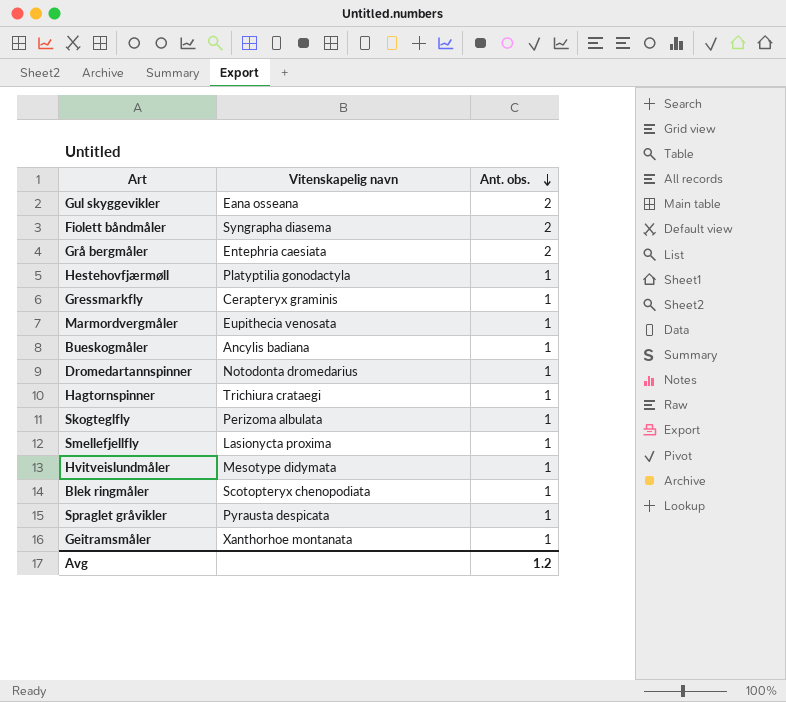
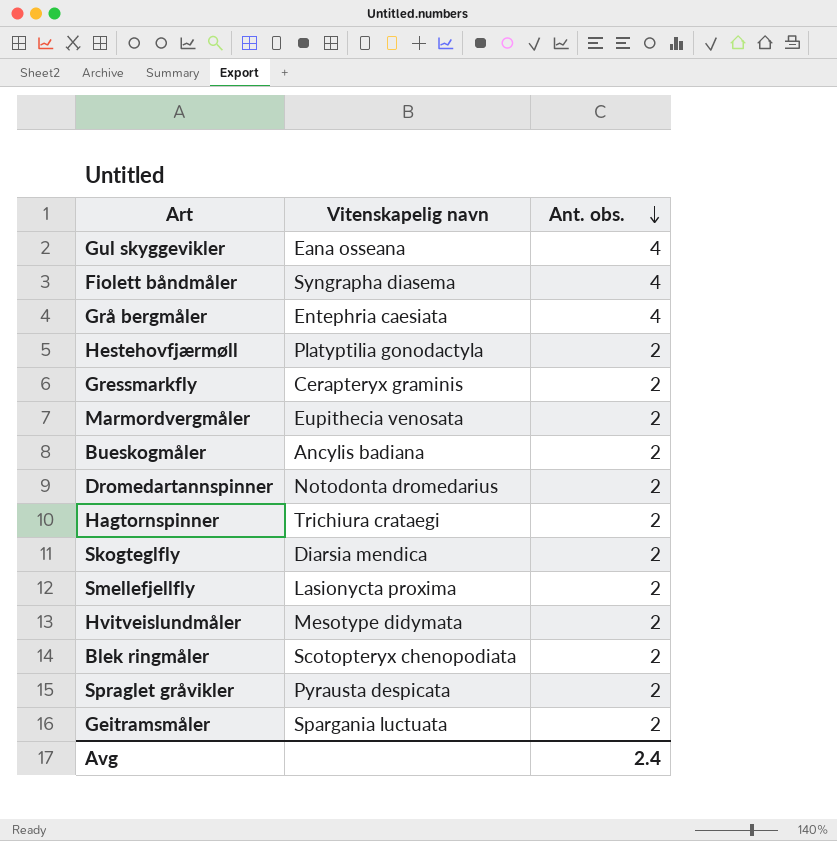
Gul skyggevikler | Ant. obs.: 2 -> 4
Fiolett båndmåler | Ant. obs.: 2 -> 4
Grå bergmåler | Ant. obs.: 2 -> 4
Hestehovfjærmøll | Ant. obs.: 1 -> 2
Gressmarkfly | Ant. obs.: 1 -> 2
Marmordvergmåler | Ant. obs.: 1 -> 2
Bueskogmåler | Ant. obs.: 1 -> 2
Dromedartannspinner | Ant. obs.: 1 -> 2
Hagtornspinner | Ant. obs.: 1 -> 2
Skogteglfly | Vitenskapelig navn: Perizoma albulata -> Diarsia mendica
Skogteglfly | Ant. obs.: 1 -> 2
Smellefjellfly | Ant. obs.: 1 -> 2
Hvitveislundmåler | Ant. obs.: 1 -> 2
Blek ringmåler | Ant. obs.: 1 -> 2
Spraglet gråvikler | Ant. obs.: 1 -> 2
Geitramsmåler | Vitenskapelig navn: Xanthorhoe montanata -> Spargania luctuata
Geitramsmåler | Ant. obs.: 1 -> 2
Avg | Ant. obs.: 1.2 -> 2.4

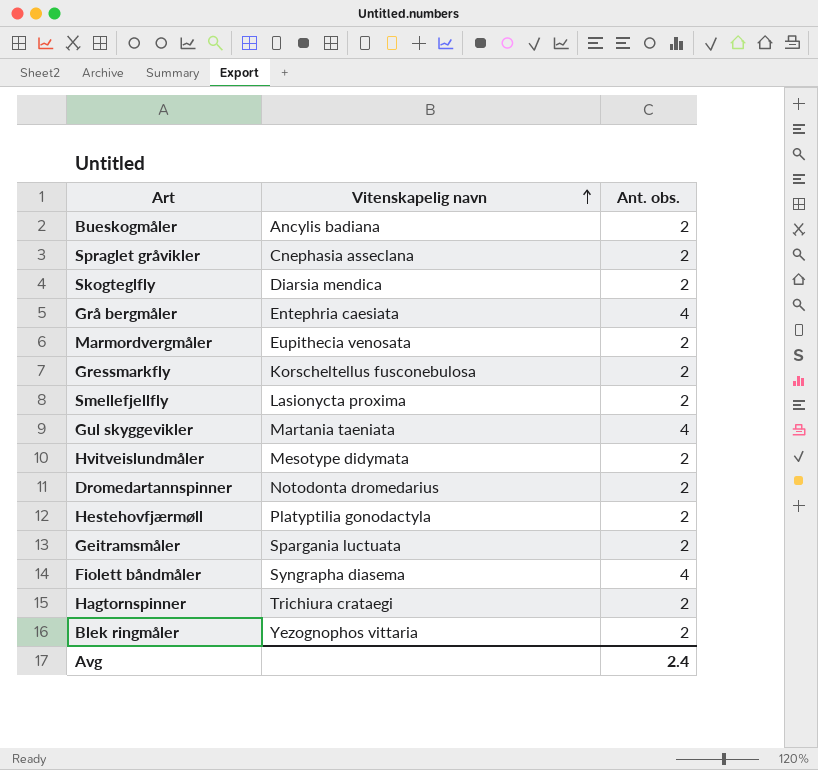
row order: Ant. obs. descending -> Vitenskapelig navn ascending
Spraglet gråvikler | Vitenskapelig navn: Pyrausta despicata -> Cnephasia asseclana
Gressmarkfly | Vitenskapelig navn: Cerapteryx graminis -> Korscheltellus fusconebulosa
Gul skyggevikler | Vitenskapelig navn: Eana osseana -> Martania taeniata
Blek ringmåler | Vitenskapelig navn: Scotopteryx chenopodiata -> Yezognophos vittaria

